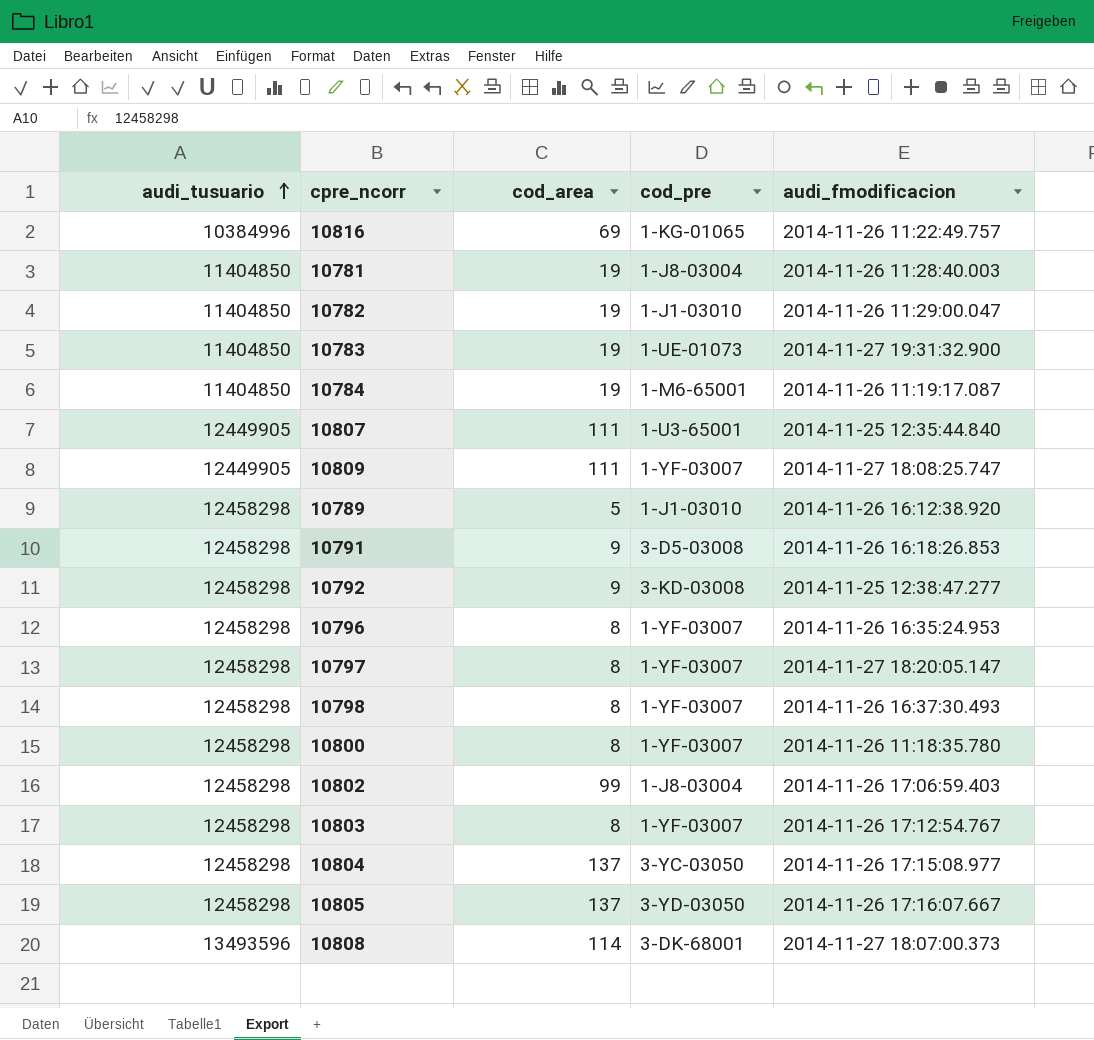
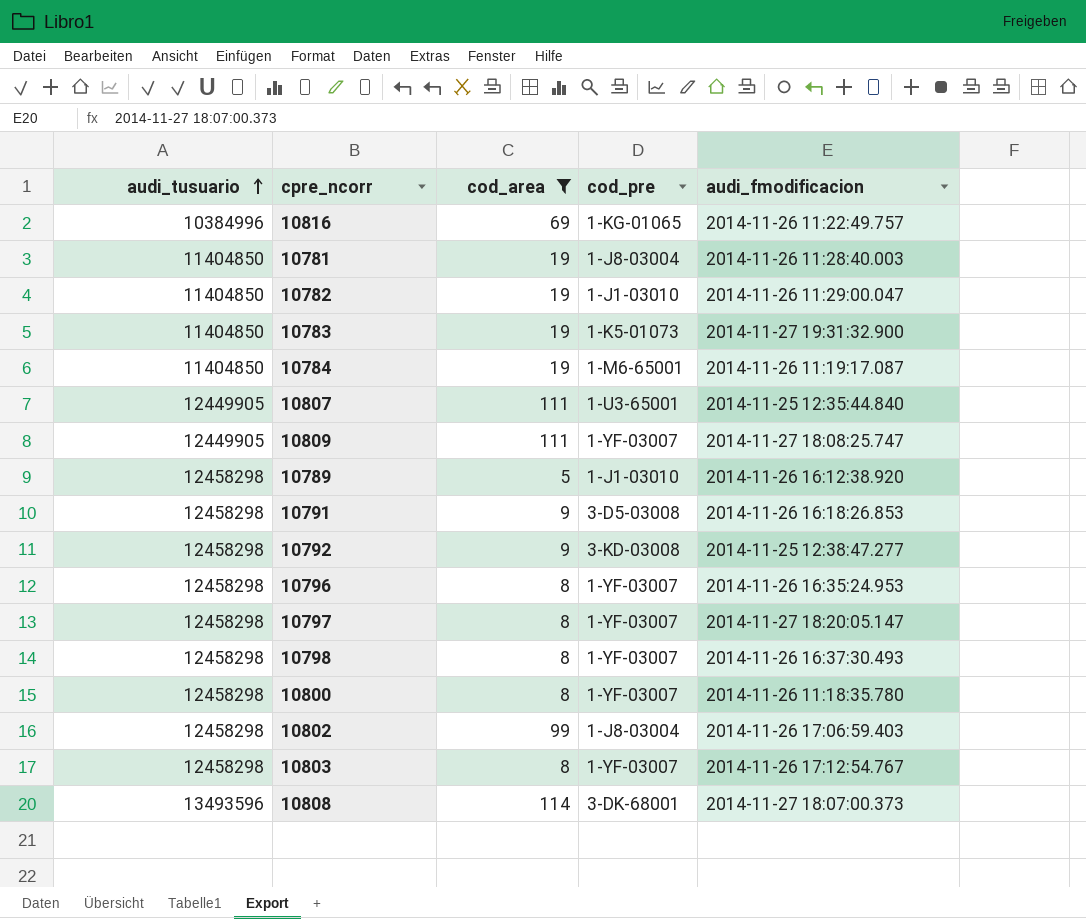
filter: none -> cod_area != 137
10783 | cod_pre: 1-UE-01073 -> 1-K5-01073

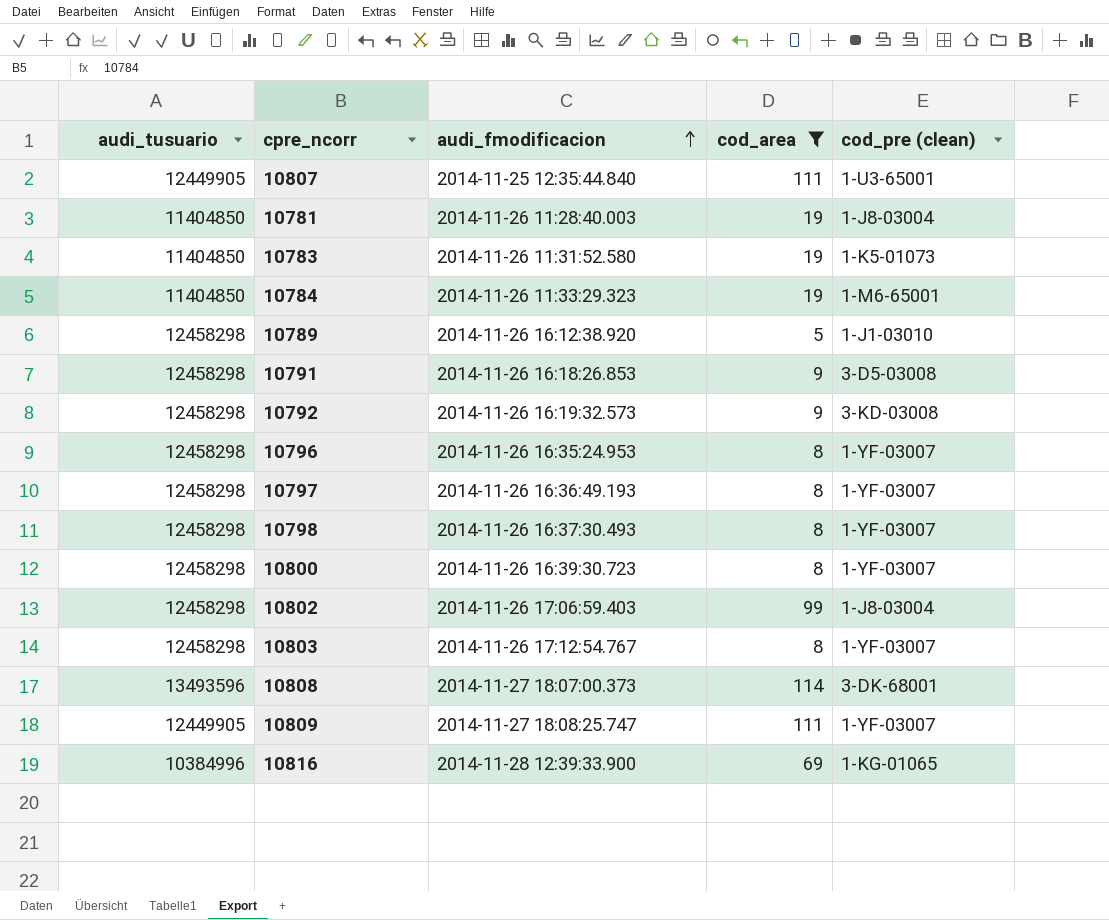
row order: audi_tusuario ascending -> audi_fmodificacion ascending
column audi_fmodificacion | position: 5 -> 3
column name: cod_pre -> cod_pre (clean)
row 10782: 11404850 | 19 | 1-J1-03010 | 2014-11-26 11:29:00.047 -> none
10783 | audi_fmodificacion: 2014-11-27 19:31:32.900 -> 2014-11-26 11:31:52.580
10784 | audi_fmodificacion: 2014-11-26 11:19:17.087 -> 2014-11-26 11:33:29.323
10792 | audi_fmodificacion: 2014-11-25 12:38:47.277 -> 2014-11-26 16:19:32.573
10797 | audi_fmodificacion: 2014-11-27 18:20:05.147 -> 2014-11-26 16:36:49.193
10800 | audi_fmodificacion: 2014-11-26 11:18:35.780 -> 2014-11-26 16:39:30.723
10816 | audi_fmodificacion: 2014-11-26 11:22:49.757 -> 2014-11-28 12:39:33.900

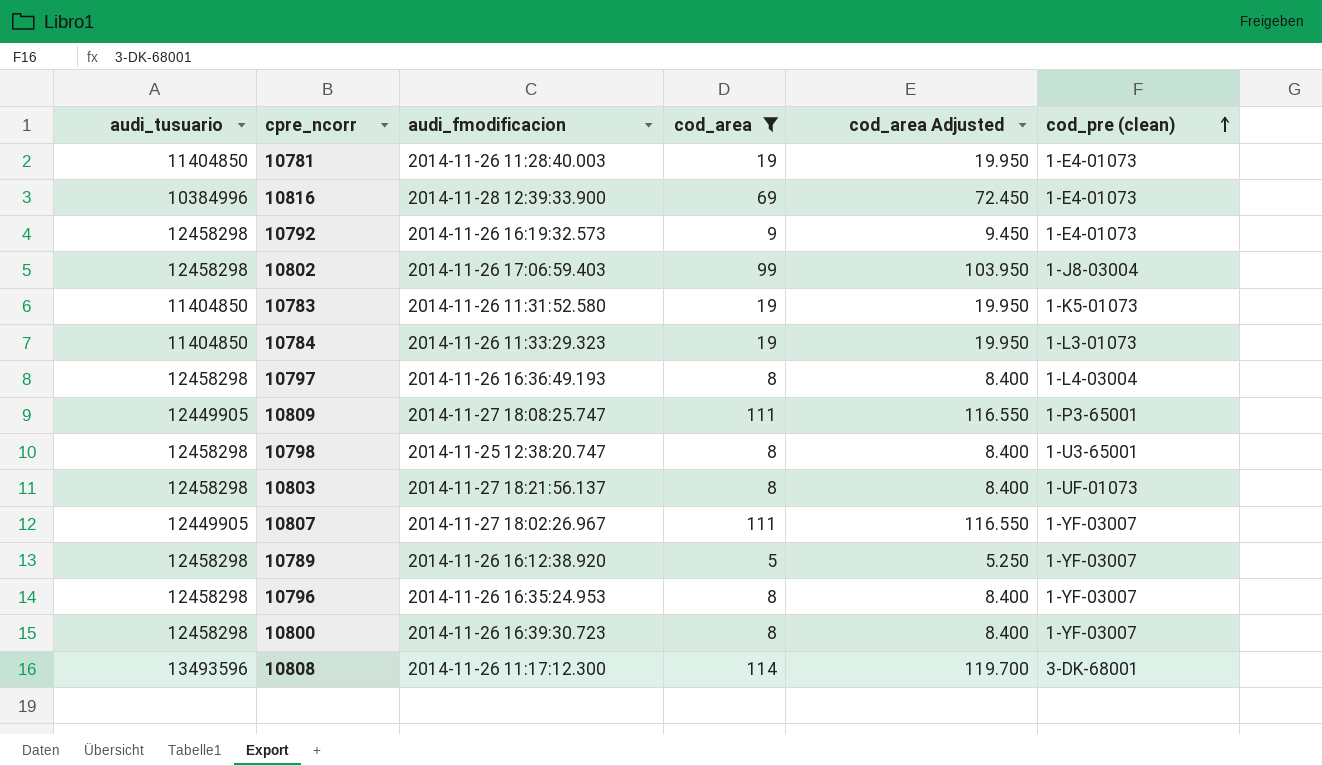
row order: audi_fmodificacion ascending -> cod_pre (clean) ascending
column cod_area Adjusted | formula: none -> [cod_area] * 1.05
row 10791: 12458298 | 2014-11-26 16:18:26.853 | 9 | 3-D5-03008 -> none
10781 | cod_pre (clean): 1-J8-03004 -> 1-E4-01073
10816 | cod_pre (clean): 1-KG-01065 -> 1-E4-01073
10792 | cod_pre (clean): 3-KD-03008 -> 1-E4-01073
10784 | cod_pre (clean): 1-M6-65001 -> 1-L3-01073
10797 | cod_pre (clean): 1-YF-03007 -> 1-L4-03004
10809 | cod_pre (clean): 1-YF-03007 -> 1-P3-65001
10798 | audi_fmodificacion: 2014-11-26 16:37:30.493 -> 2014-11-25 12:38:20.747
10798 | cod_pre (clean): 1-YF-03007 -> 1-U3-65001
10803 | audi_fmodificacion: 2014-11-26 17:12:54.767 -> 2014-11-27 18:21:56.137
10803 | cod_pre (clean): 1-YF-03007 -> 1-UF-01073
10807 | audi_fmodificacion: 2014-11-25 12:35:44.840 -> 2014-11-27 18:02:26.967
10807 | cod_pre (clean): 1-U3-65001 -> 1-YF-03007
10789 | cod_pre (clean): 1-J1-03010 -> 1-YF-03007
10808 | audi_fmodificacion: 2014-11-27 18:07:00.373 -> 2014-11-26 11:17:12.300

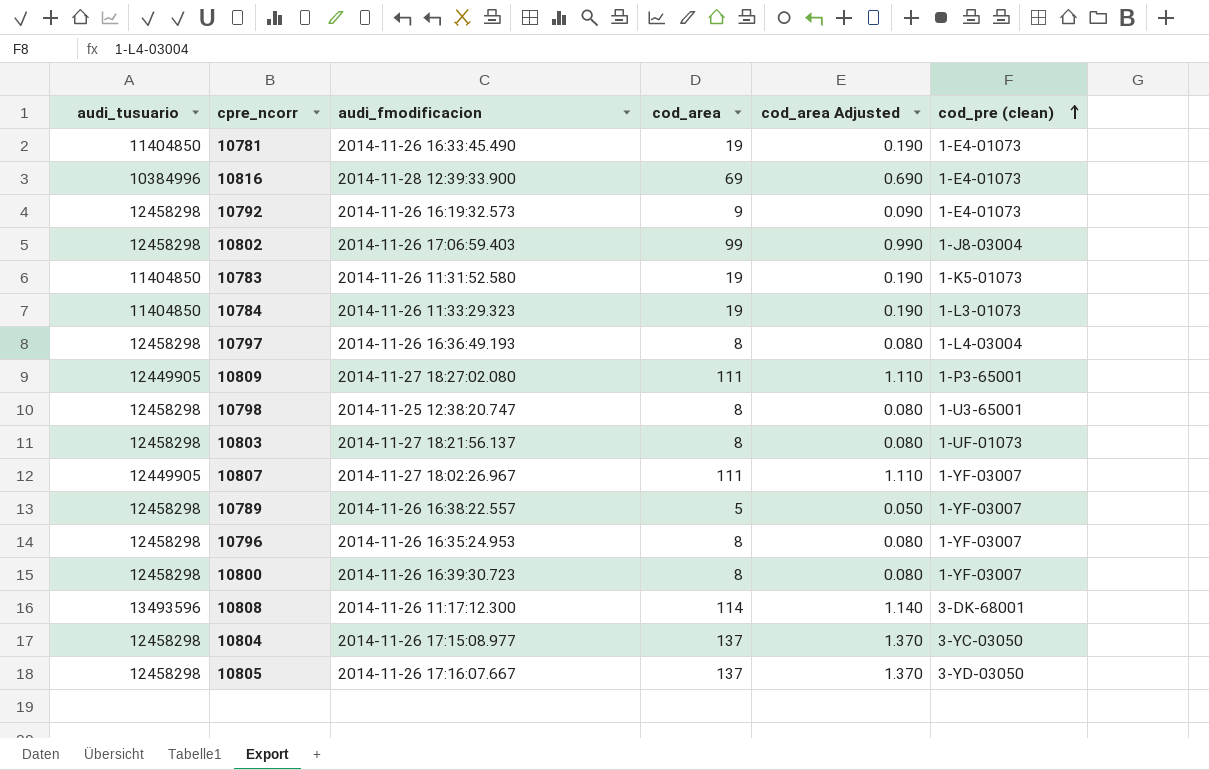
filter: cod_area != 137 -> none
column cod_area Adjusted | formula: [cod_area] * 1.05 -> [cod_area] * 0.01
10781 | audi_fmodificacion: 2014-11-26 11:28:40.003 -> 2014-11-26 16:33:45.490
10809 | audi_fmodificacion: 2014-11-27 18:08:25.747 -> 2014-11-27 18:27:02.080
10789 | audi_fmodificacion: 2014-11-26 16:12:38.920 -> 2014-11-26 16:38:22.557

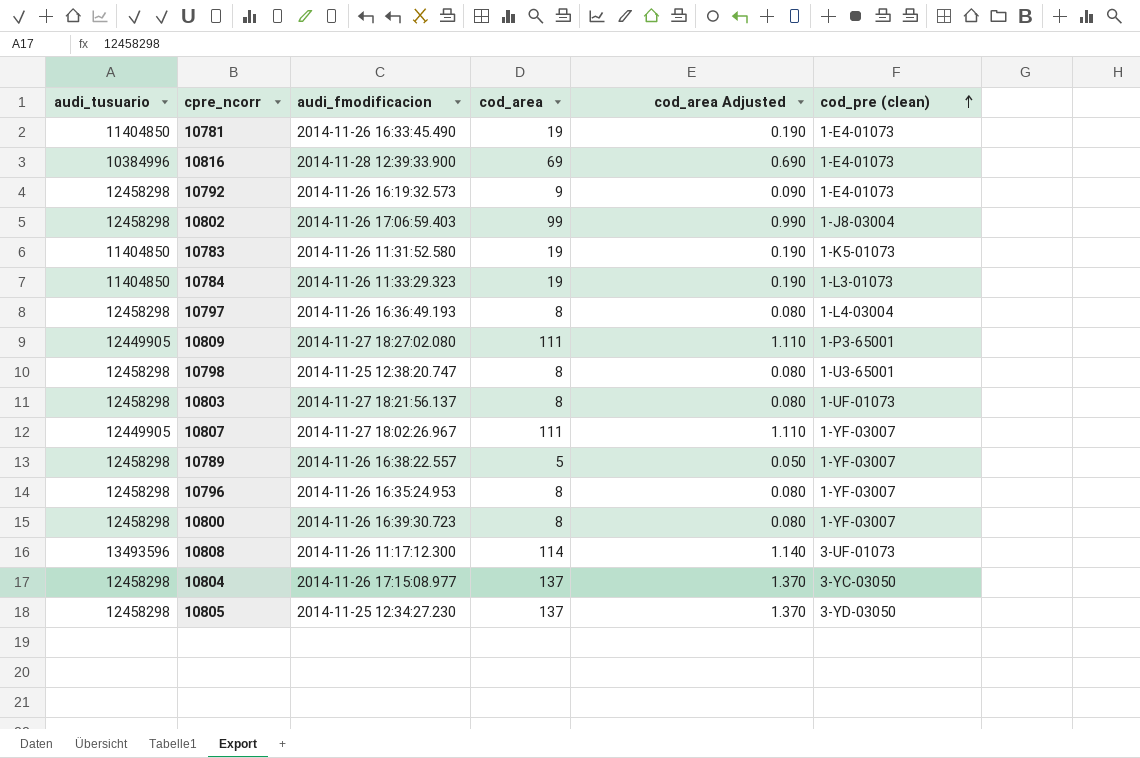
10808 | cod_pre (clean): 3-DK-68001 -> 3-UF-01073
10805 | audi_fmodificacion: 2014-11-26 17:16:07.667 -> 2014-11-25 12:34:27.230

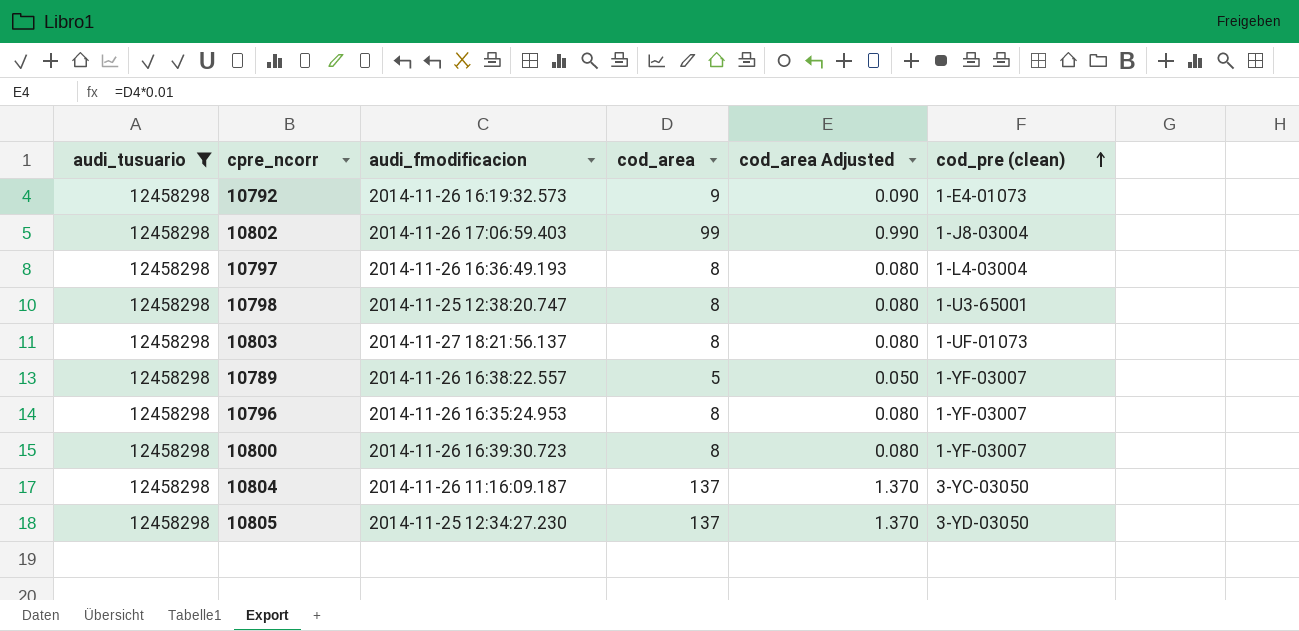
filter: none -> audi_tusuario = 12458298
10804 | audi_fmodificacion: 2014-11-26 17:15:08.977 -> 2014-11-26 11:16:09.187

